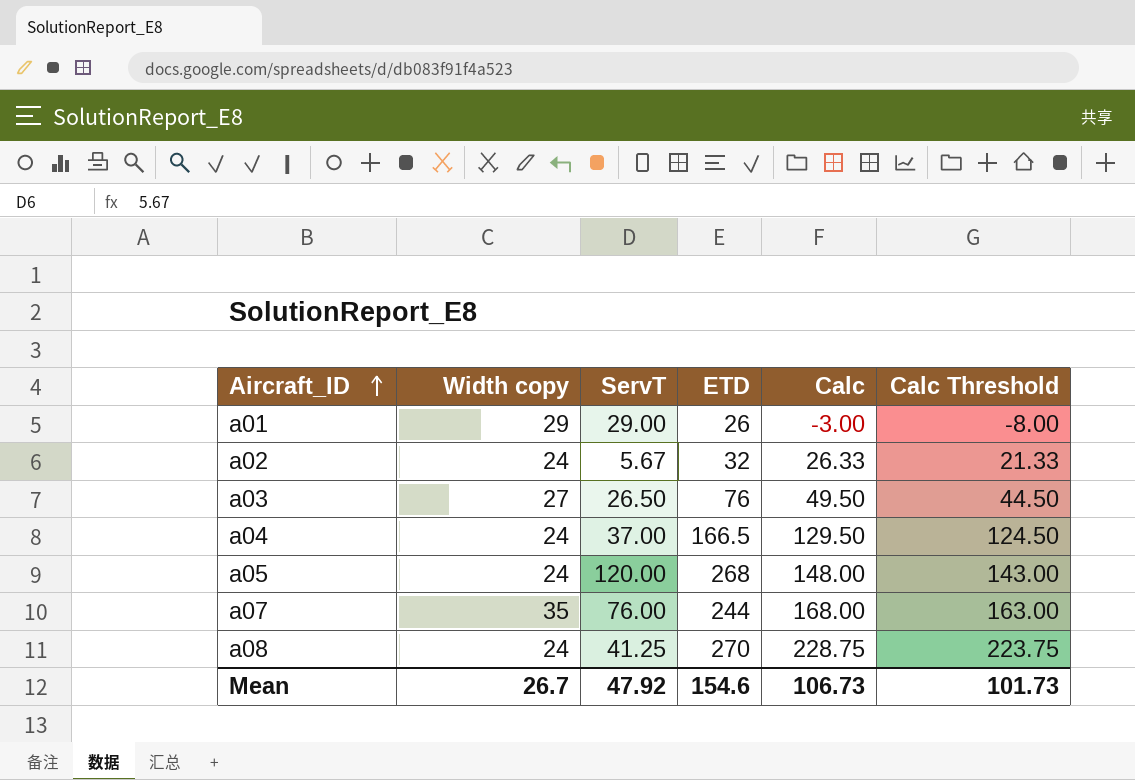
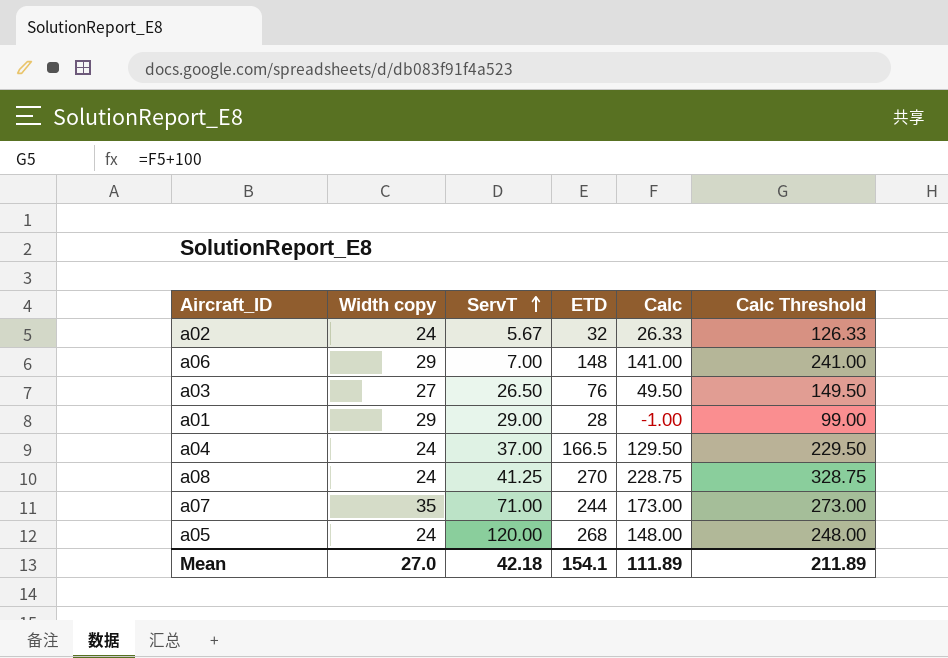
row order: Aircraft_ID ascending -> ServT ascending
column Calc Threshold | formula: [Calc] - 5 -> [Calc] + 100
row a06: none -> 29 | 7.00 | 148 | 141.00 | 241.00
a01 | ETD: 26 -> 28
a01 | Calc: -3.00 -> -1.00
a07 | ServT: 76.00 -> 71.00
a07 | Calc: 168.00 -> 173.00
Mean | Width copy: 26.7 -> 27.0
Mean | ServT: 47.92 -> 42.18
Mean | ETD: 154.6 -> 154.1
Mean | Calc: 106.73 -> 111.89
Mean | Calc Threshold: 101.73 -> 211.89

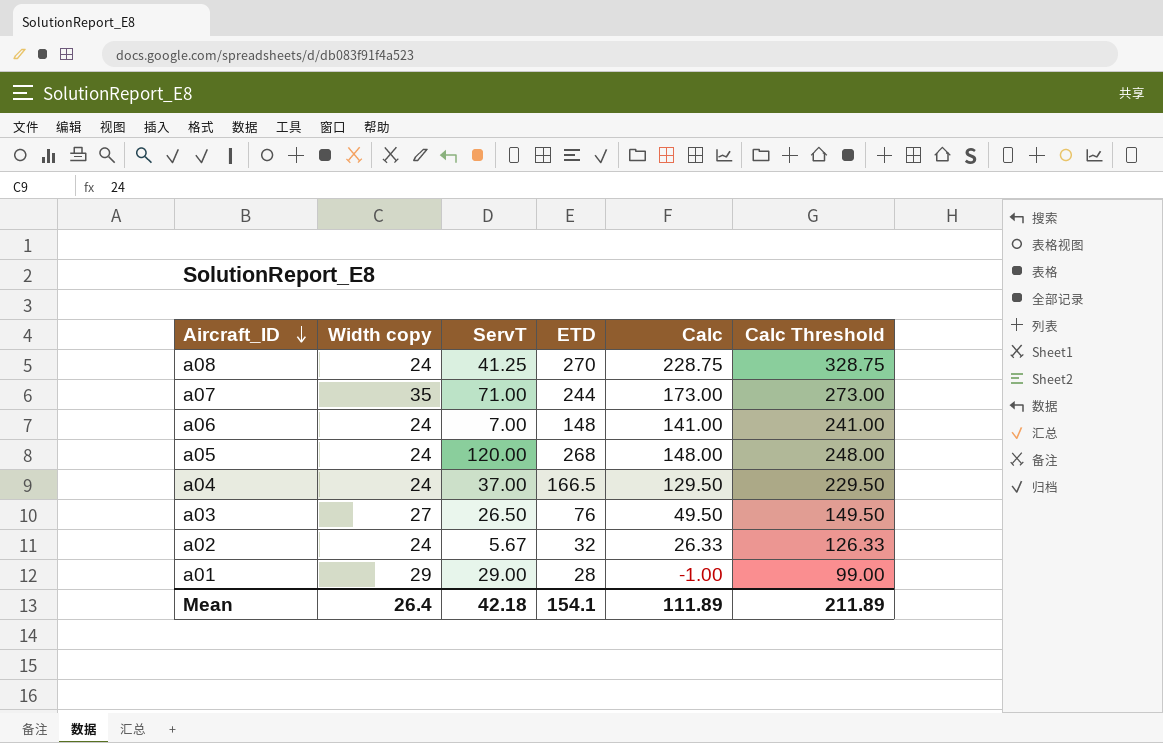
row order: ServT ascending -> Aircraft_ID descending
a06 | Width copy: 29 -> 24
Mean | Width copy: 27.0 -> 26.4

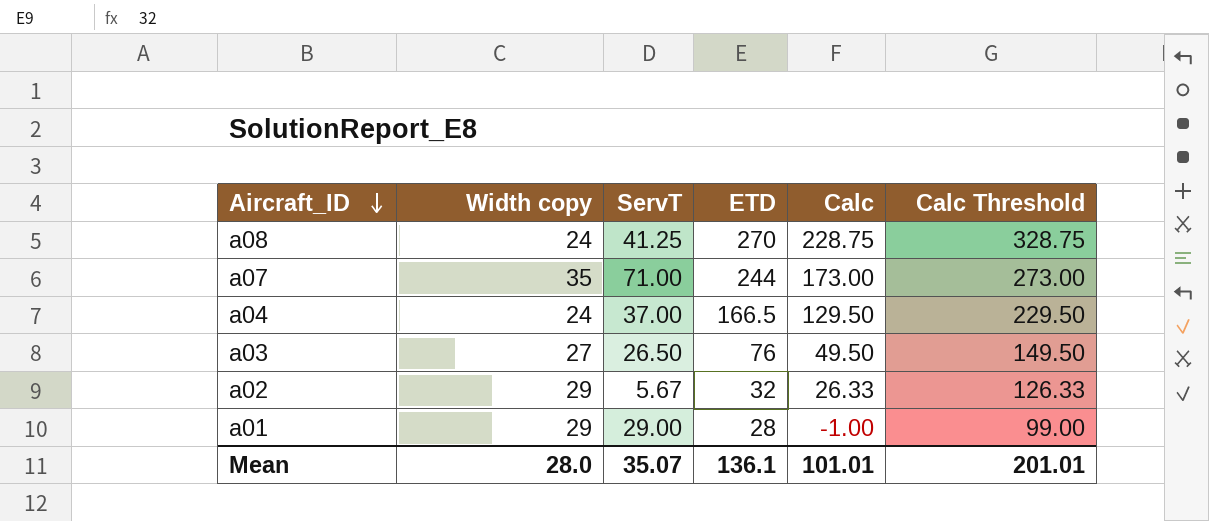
row a06: 24 | 7.00 | 148 | 141.00 | 241.00 -> none
row a05: 24 | 120.00 | 268 | 148.00 | 248.00 -> none
a02 | Width copy: 24 -> 29
Mean | Width copy: 26.4 -> 28.0
Mean | ServT: 42.18 -> 35.07
Mean | ETD: 154.1 -> 136.1
Mean | Calc: 111.89 -> 101.01
Mean | Calc Threshold: 211.89 -> 201.01

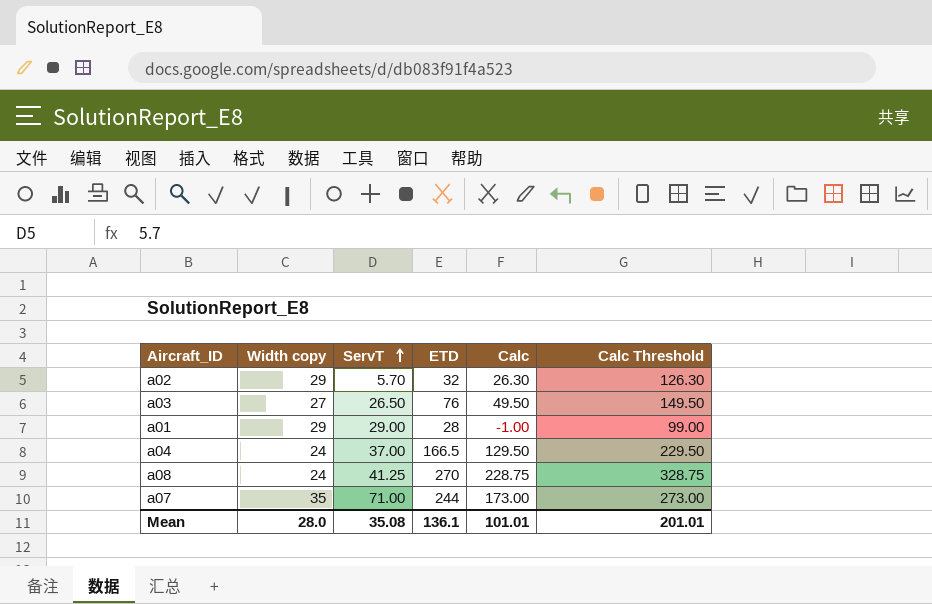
row order: Aircraft_ID descending -> ServT ascending
a02 | ServT: 5.67 -> 5.70
a02 | Calc: 26.33 -> 26.30
a02 | Calc Threshold: 126.33 -> 126.30
Mean | ServT: 35.07 -> 35.08

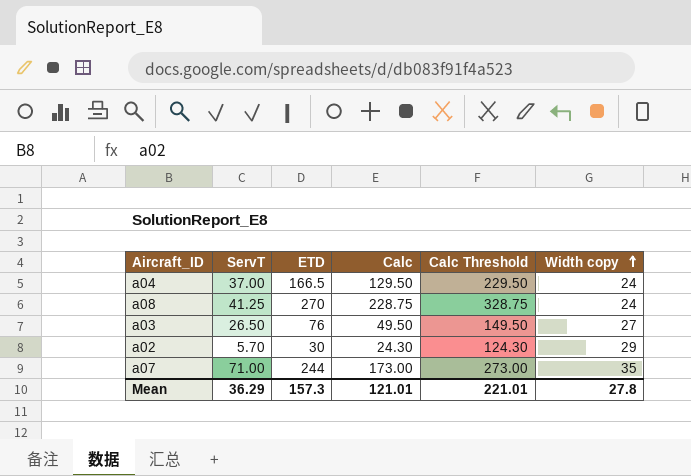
row order: ServT ascending -> Width copy ascending
column Width copy | position: 2 -> 6
row a01: 29 | 29.00 | 28 | -1.00 | 99.00 -> none
a02 | ETD: 32 -> 30
a02 | Calc: 26.30 -> 24.30
a02 | Calc Threshold: 126.30 -> 124.30
Mean | ServT: 35.08 -> 36.29
Mean | ETD: 136.1 -> 157.3
Mean | Calc: 101.01 -> 121.01
Mean | Calc Threshold: 201.01 -> 221.01
Mean | Width copy: 28.0 -> 27.8

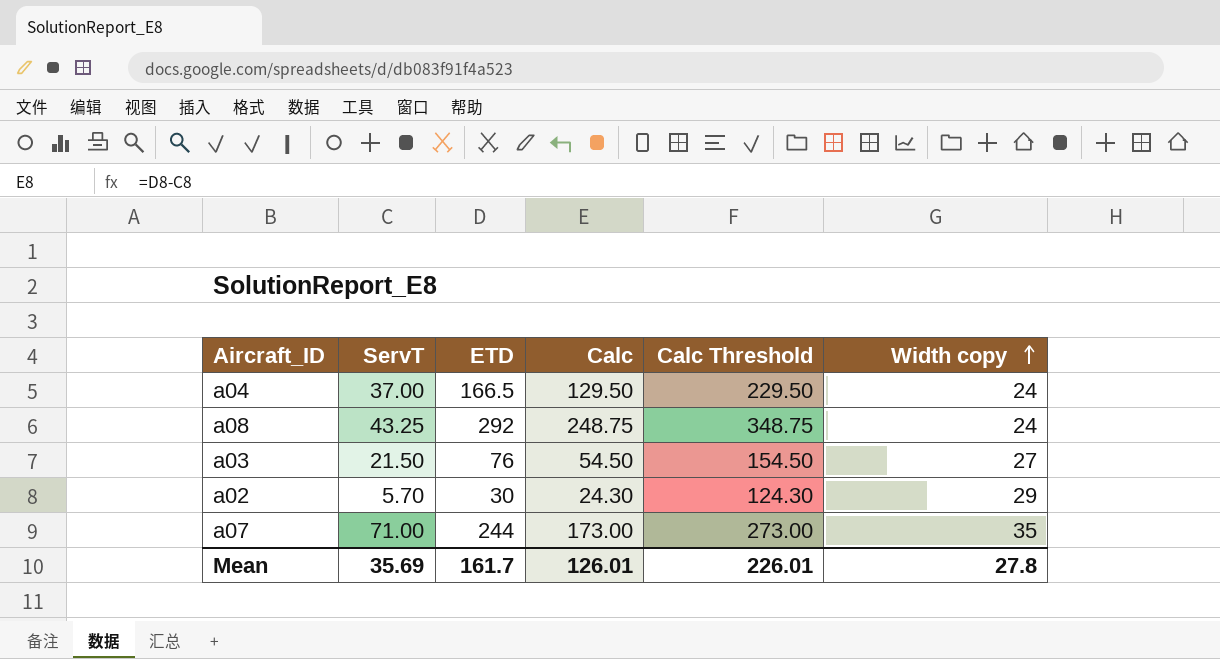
a08 | ServT: 41.25 -> 43.25
a08 | ETD: 270 -> 292
a08 | Calc: 228.75 -> 248.75
a08 | Calc Threshold: 328.75 -> 348.75
a03 | ServT: 26.50 -> 21.50
a03 | Calc: 49.50 -> 54.50
a03 | Calc Threshold: 149.50 -> 154.50
Mean | ServT: 36.29 -> 35.69
Mean | ETD: 157.3 -> 161.7
Mean | Calc: 121.01 -> 126.01
Mean | Calc Threshold: 221.01 -> 226.01

